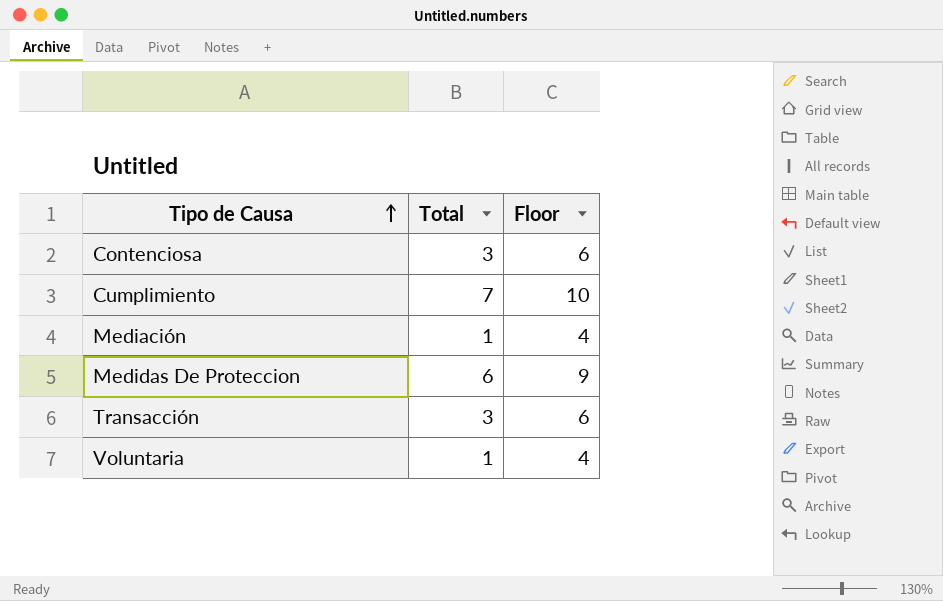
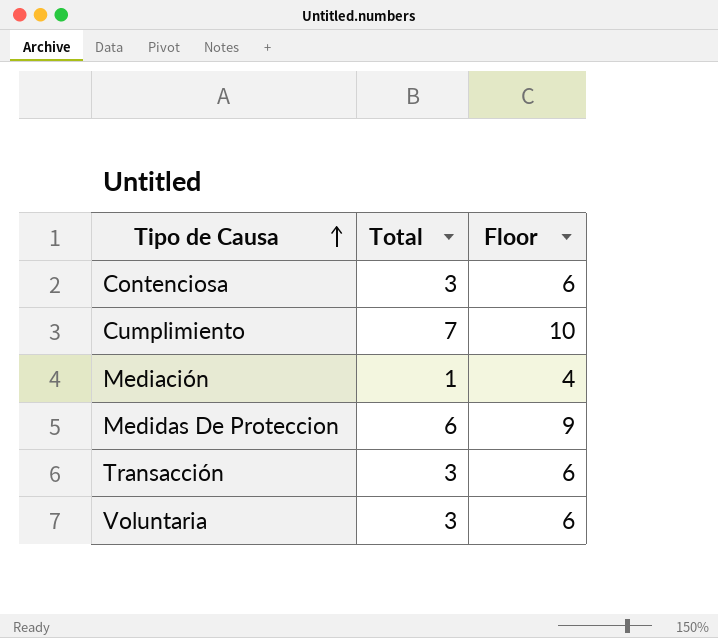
Voluntaria | Total: 1 -> 3
Voluntaria | Floor: 4 -> 6

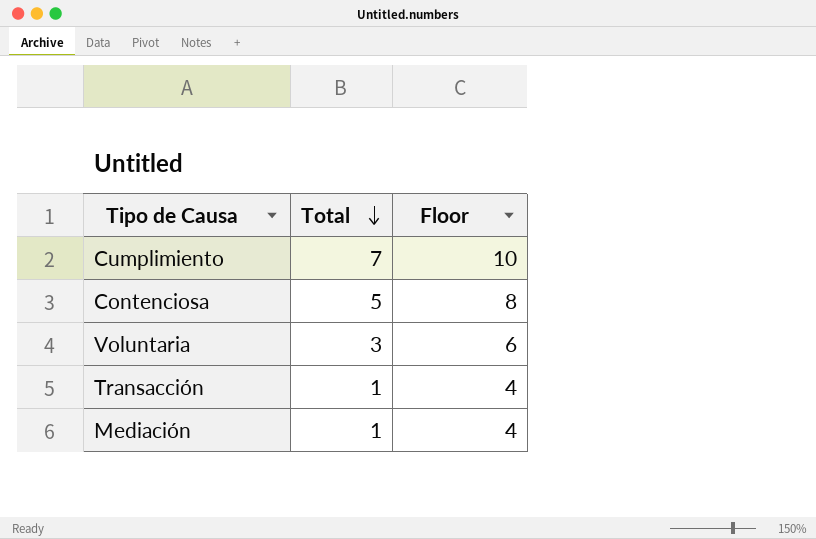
row order: Tipo de Causa ascending -> Total descending
row Medidas De Proteccion: 6 | 9 -> none
Contenciosa | Total: 3 -> 5
Contenciosa | Floor: 6 -> 8
Transacción | Total: 3 -> 1
Transacción | Floor: 6 -> 4

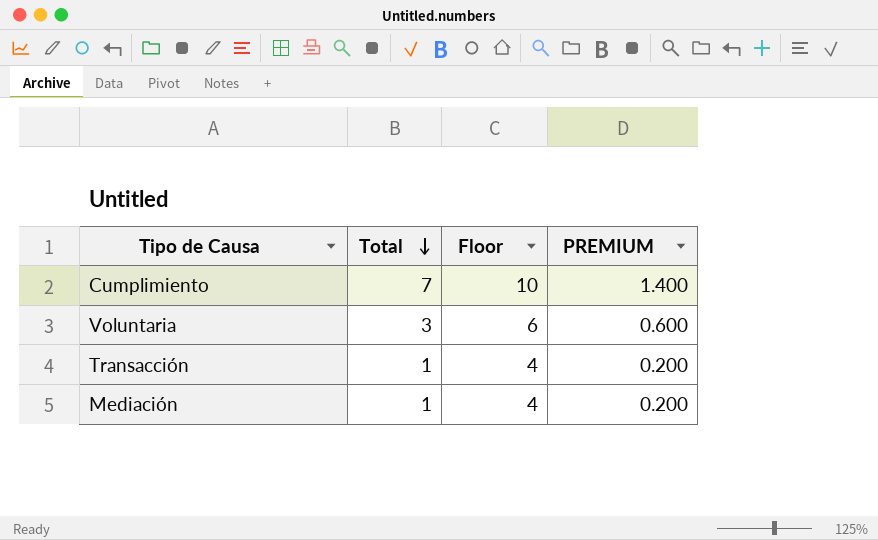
column PREMIUM | formula: none -> [Total] * 0.2
row Contenciosa: 5 | 8 -> none

